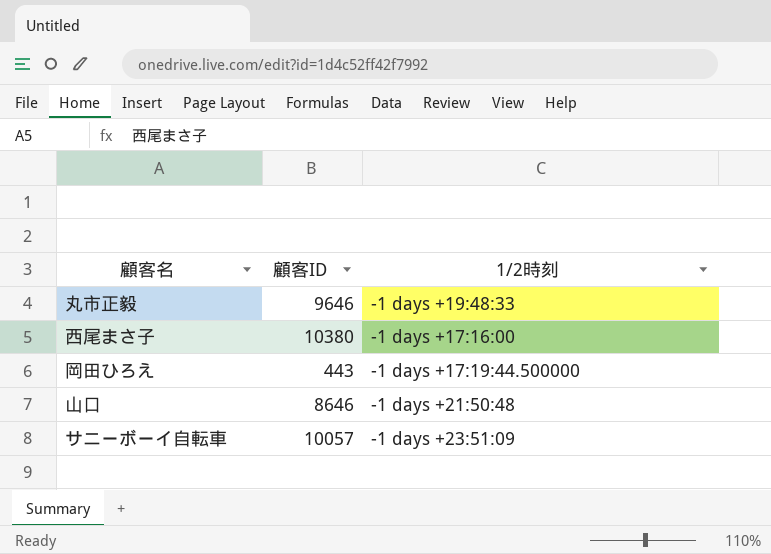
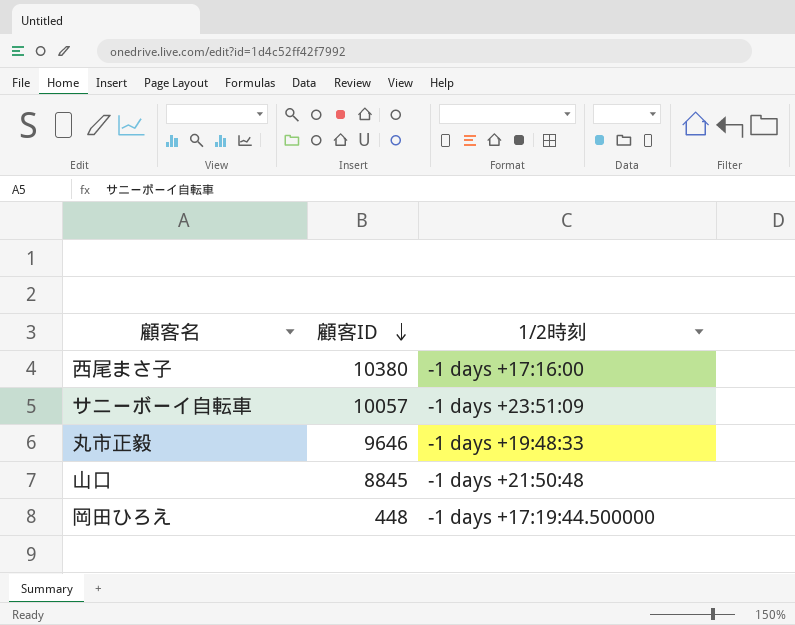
row order: none -> 顧客ID descending
山口 | 顧客ID: 8646 -> 8845
岡田ひろえ | 顧客ID: 443 -> 448

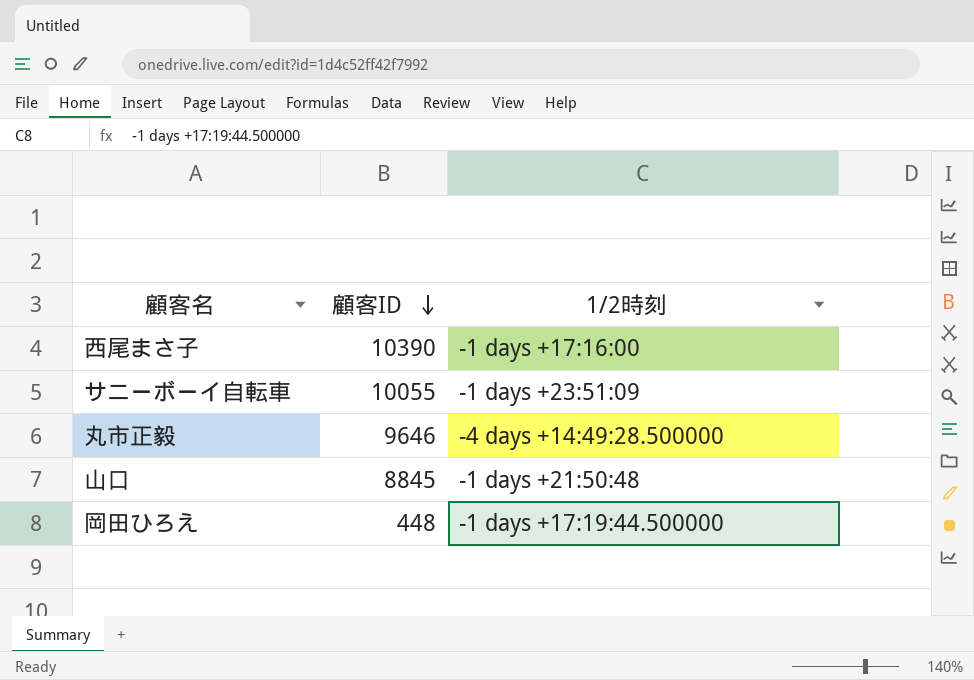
西尾まさ子 | 顧客ID: 10380 -> 10390
サニーボーイ自転車 | 顧客ID: 10057 -> 10055
丸市正毅 | 1/2時刻: -1 days +19:48:33 -> -4 days +14:49:28.500000

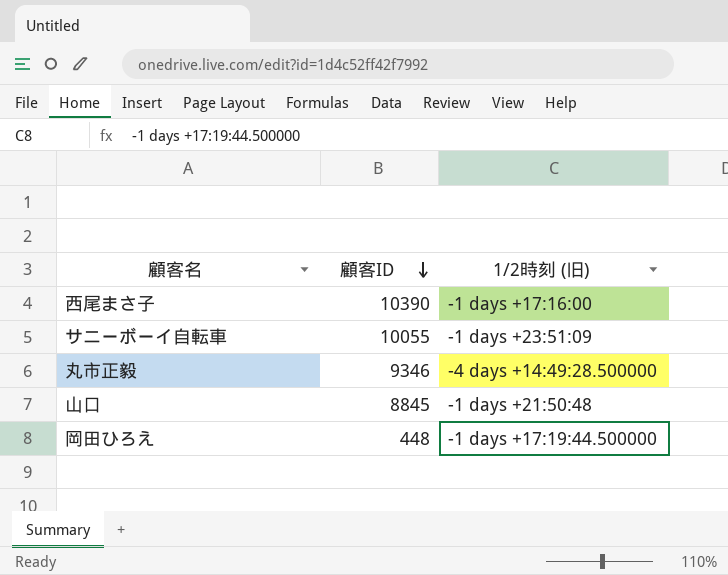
column name: 1/2時刻 -> 1/2時刻 (旧)
丸市正毅 | 顧客ID: 9646 -> 9346

